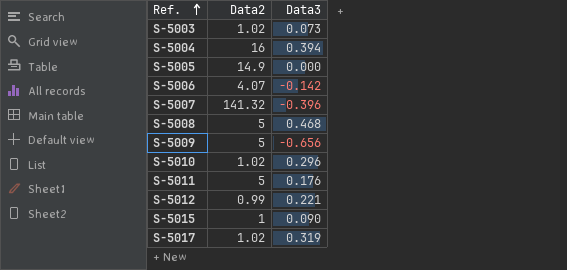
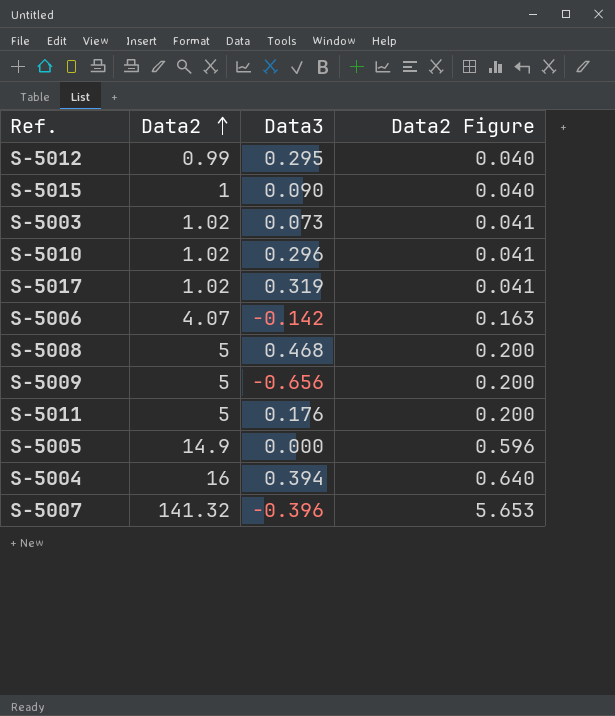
row order: Ref. ascending -> Data2 ascending
column Data2 Figure | formula: none -> [Data2] * 0.04
S-5012 | Data3: 0.221 -> 0.295

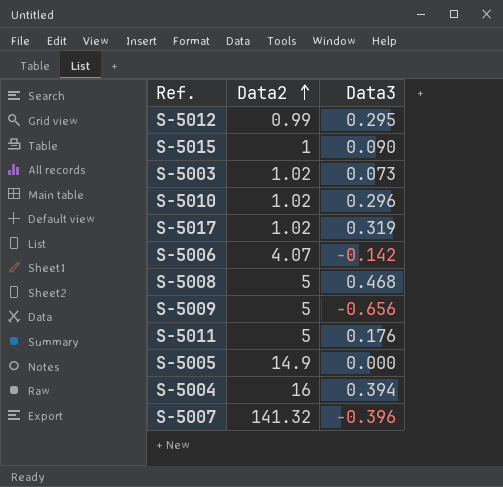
column Data2 Figure | formula: [Data2] * 0.04 -> none

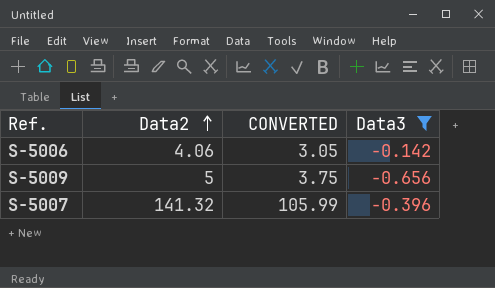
filter: none -> Data3 <= -0.142
column CONVERTED | formula: none -> [Data2] * 0.75
S-5006 | Data2: 4.07 -> 4.06

